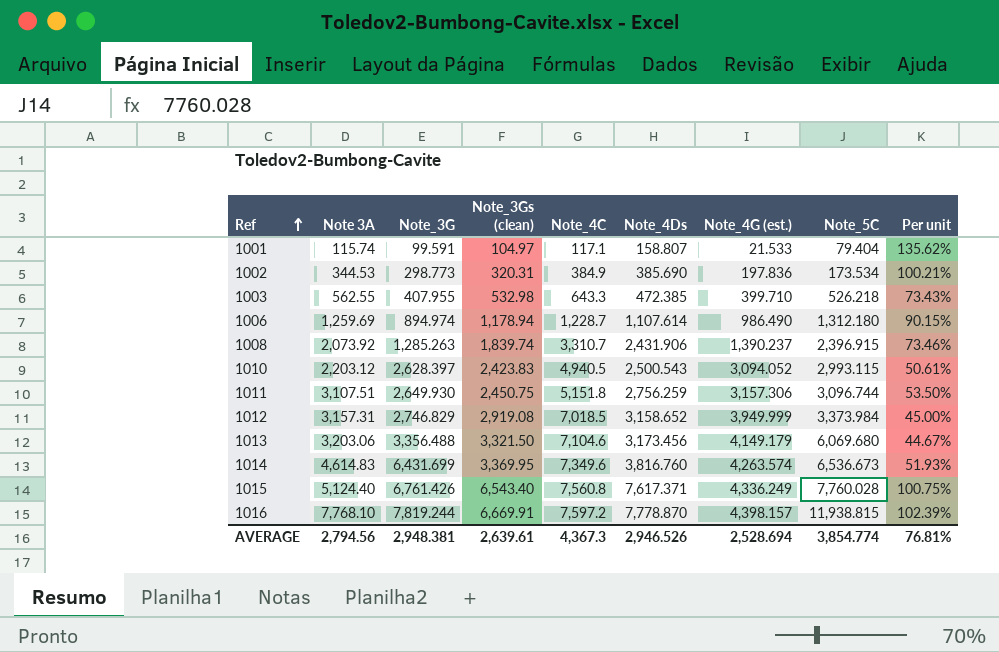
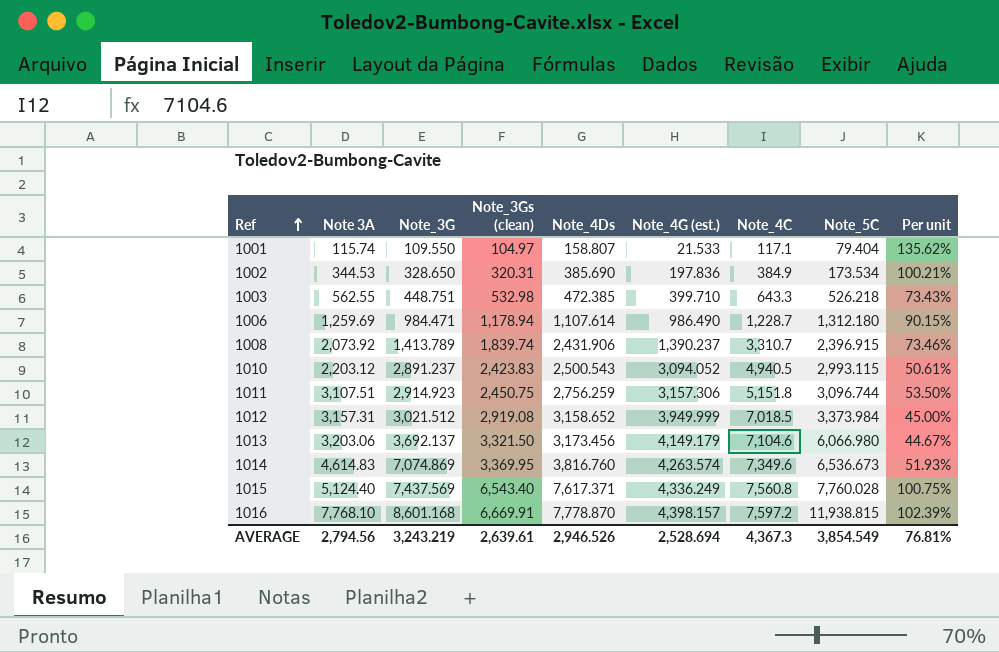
column Note_4C | position: 5 -> 7
1001 | Note_3G: 99.591 -> 109.550
1002 | Note_3G: 298.773 -> 328.650
1003 | Note_3G: 407.955 -> 448.751
1006 | Note_3G: 894.974 -> 984.471
1008 | Note_3G: 1,285.263 -> 1,413.789
1010 | Note_3G: 2,628.397 -> 2,891.237
1011 | Note_3G: 2,649.930 -> 2,914.923
1012 | Note_3G: 2,746.829 -> 3,021.512
1013 | Note_3G: 3,356.488 -> 3,692.137
1013 | Note_5C: 6,069.680 -> 6,066.980
1014 | Note_3G: 6,431.699 -> 7,074.869
1015 | Note_3G: 6,761.426 -> 7,437.569
1016 | Note_3G: 7,819.244 -> 8,601.168
AVERAGE | Note_3G: 2,948.381 -> 3,243.219
AVERAGE | Note_5C: 3,854.774 -> 3,854.549

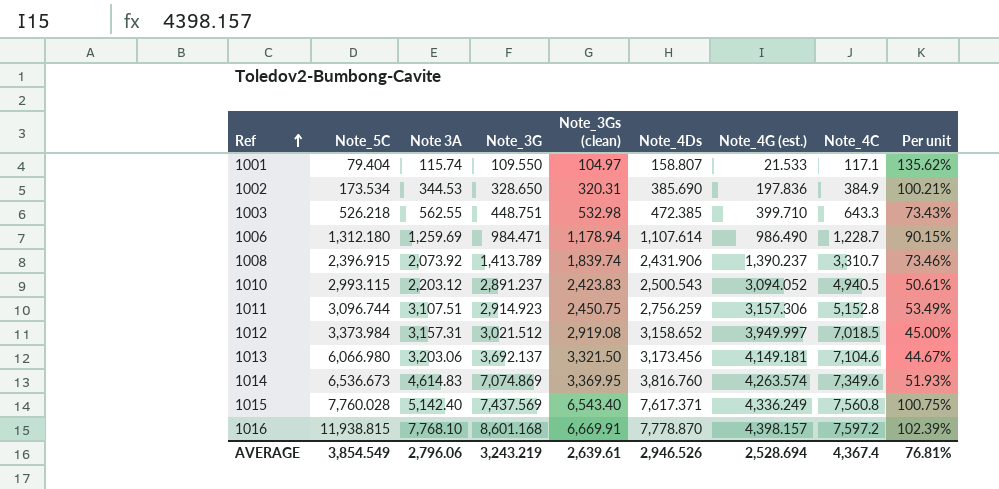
column Note_5C | position: 8 -> 2
1011 | Note_4C: 5,151.8 -> 5,152.8
1011 | Per unit: 53.50% -> 53.49%
1012 | Note_4G (est.): 3,949.999 -> 3,949.997
1013 | Note_4G (est.): 4,149.179 -> 4,149.181
1015 | Note 3A: 5,124.40 -> 5,142.40
AVERAGE | Note 3A: 2,794.56 -> 2,796.06
AVERAGE | Note_4C: 4,367.3 -> 4,367.4

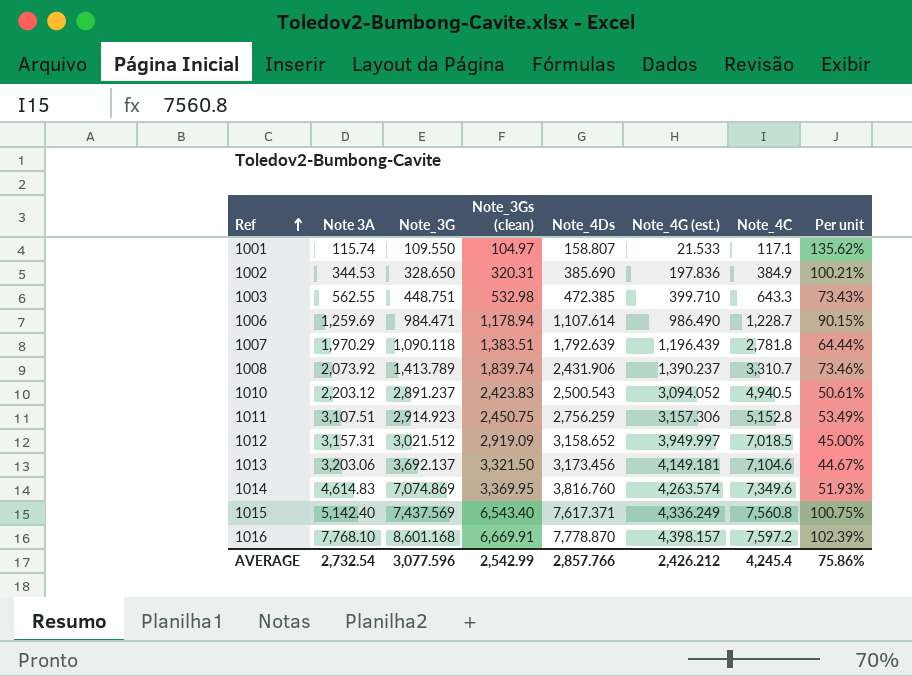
column Note_5C | position: 2 -> none
row 1007: none -> 1,970.29 | 1,090.118 | 1,383.51 | 1,792.639 | 1,196.439 | 2,781.8 | 64.44%
1012 | Note_3Gs (clean): 2,919.08 -> 2,919.09
AVERAGE | Note 3A: 2,796.06 -> 2,732.54
AVERAGE | Note_3G: 3,243.219 -> 3,077.596
AVERAGE | Note_3Gs (clean): 2,639.61 -> 2,542.99
AVERAGE | Note_4Ds: 2,946.526 -> 2,857.766
AVERAGE | Note_4G (est.): 2,528.694 -> 2,426.212
AVERAGE | Note_4C: 4,367.4 -> 4,245.4
AVERAGE | Per unit: 76.81% -> 75.86%

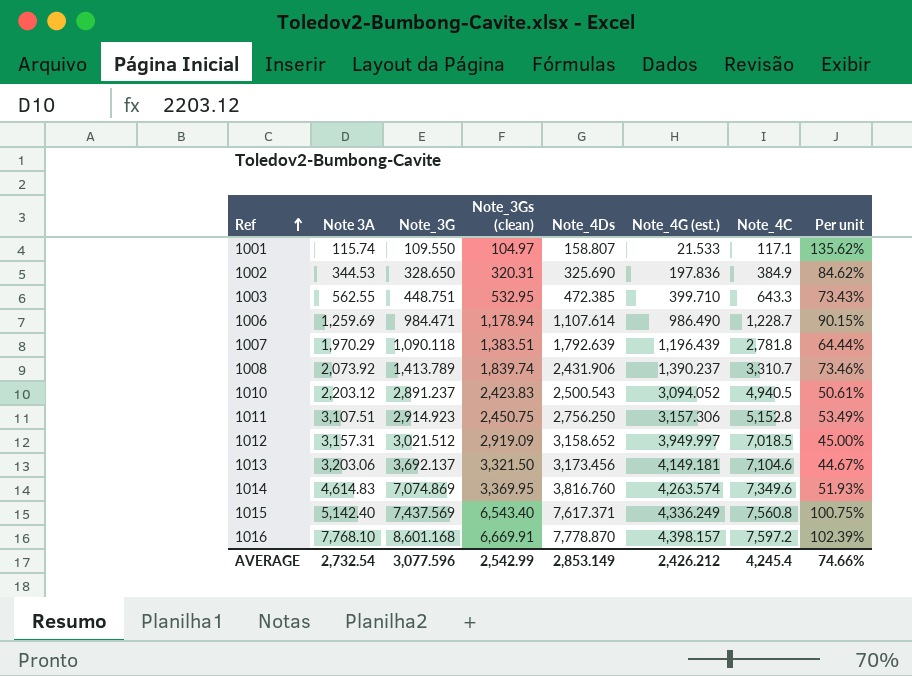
1002 | Note_4Ds: 385.690 -> 325.690
1002 | Per unit: 100.21% -> 84.62%
1003 | Note_3Gs (clean): 532.98 -> 532.95
1011 | Note_4Ds: 2,756.259 -> 2,756.250
AVERAGE | Note_4Ds: 2,857.766 -> 2,853.149
AVERAGE | Per unit: 75.86% -> 74.66%

